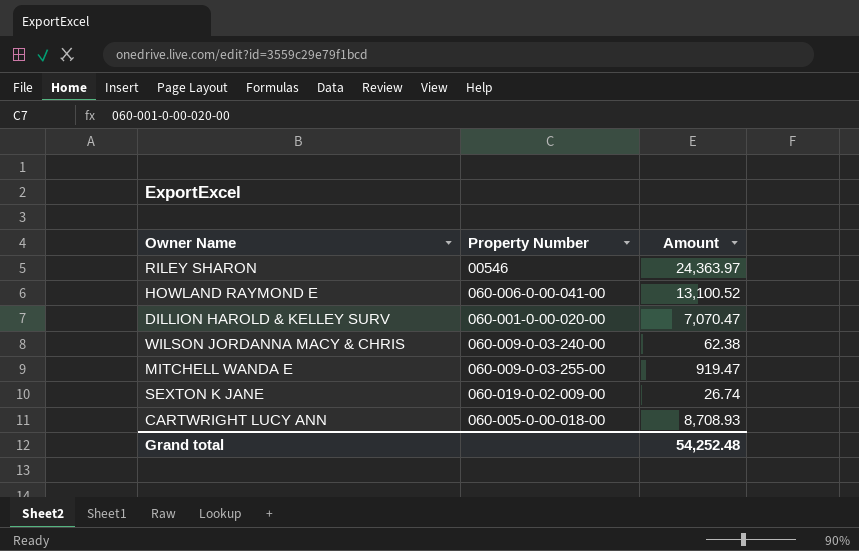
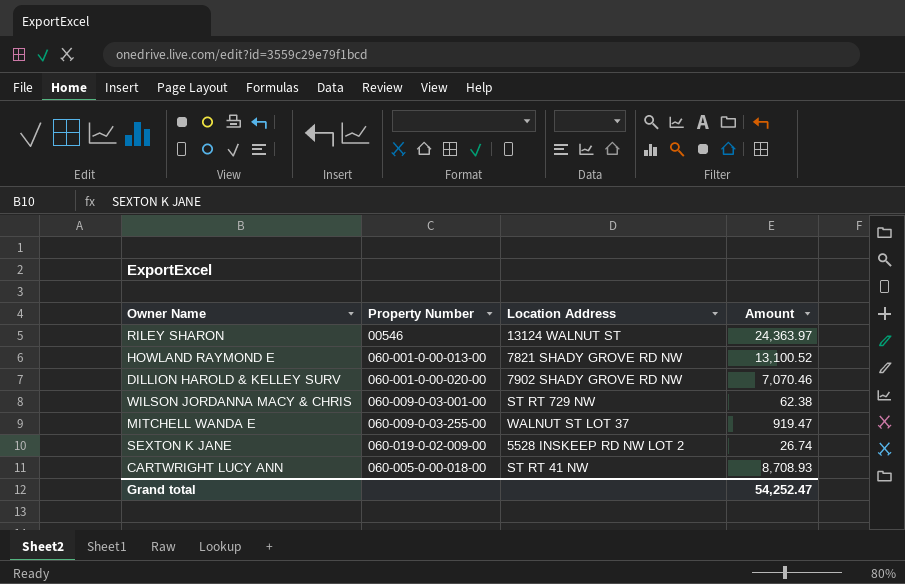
column Location Address | position: none -> 3
HOWLAND RAYMOND E | Property Number: 060-006-0-00-041-00 -> 060-001-0-00-013-00
DILLION HAROLD & KELLEY SURV | Amount: 7,070.47 -> 7,070.46
WILSON JORDANNA MACY & CHRIS | Property Number: 060-009-0-03-240-00 -> 060-009-0-03-001-00
Grand total | Amount: 54,252.48 -> 54,252.47

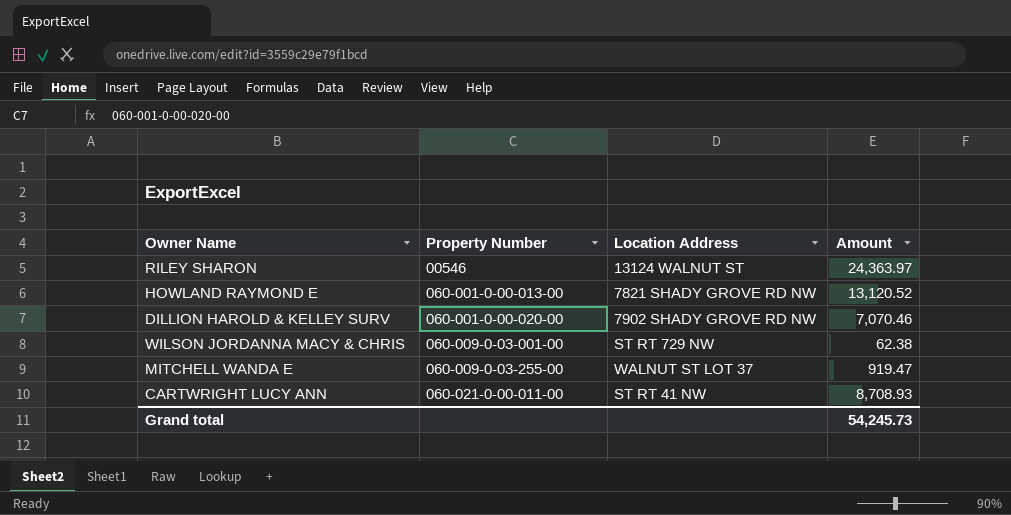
row SEXTON K JANE: 060-019-0-02-009-00 | 5528 INSKEEP RD NW LOT 2 | 26.74 -> none
HOWLAND RAYMOND E | Amount: 13,100.52 -> 13,120.52
CARTWRIGHT LUCY ANN | Property Number: 060-005-0-00-018-00 -> 060-021-0-00-011-00
Grand total | Amount: 54,252.47 -> 54,245.73

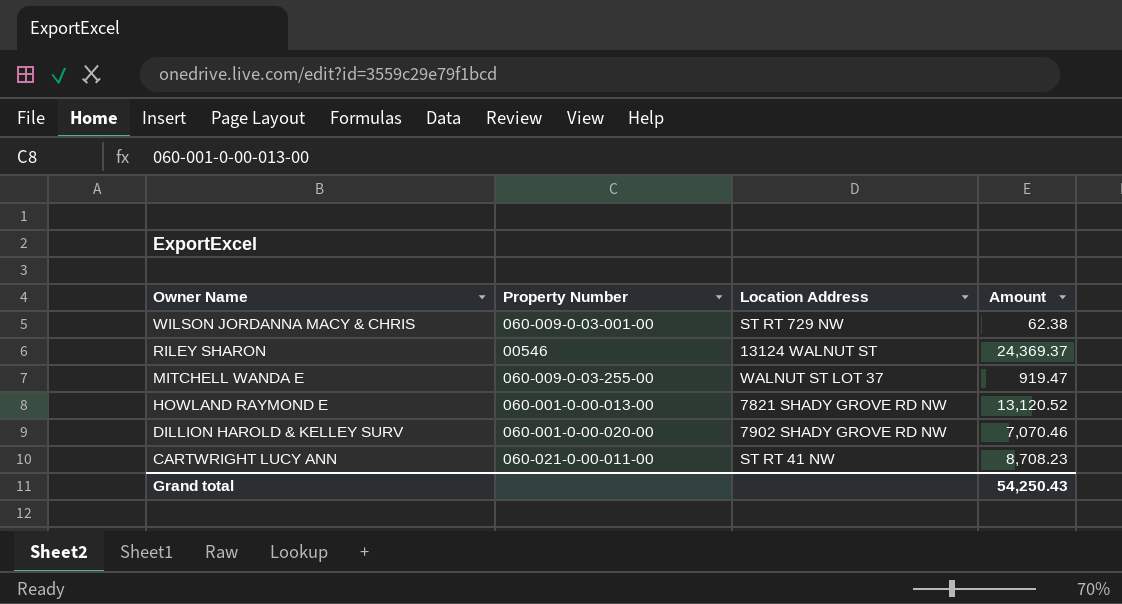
row order: none -> Owner Name descending
RILEY SHARON | Amount: 24,363.97 -> 24,369.37
CARTWRIGHT LUCY ANN | Amount: 8,708.93 -> 8,708.23
Grand total | Amount: 54,245.73 -> 54,250.43

